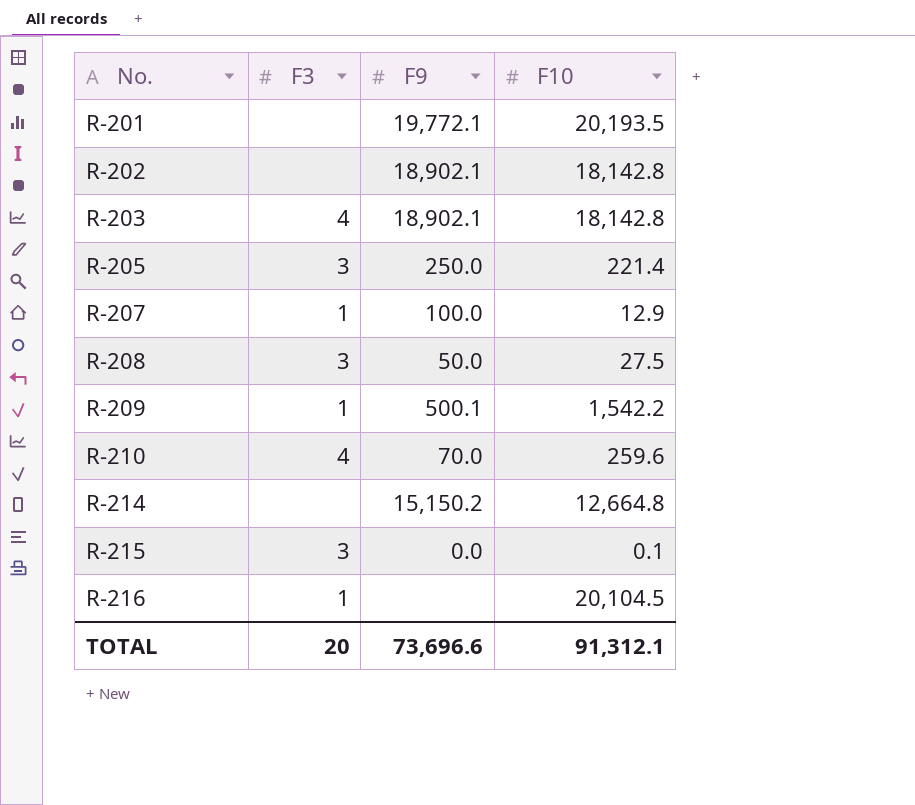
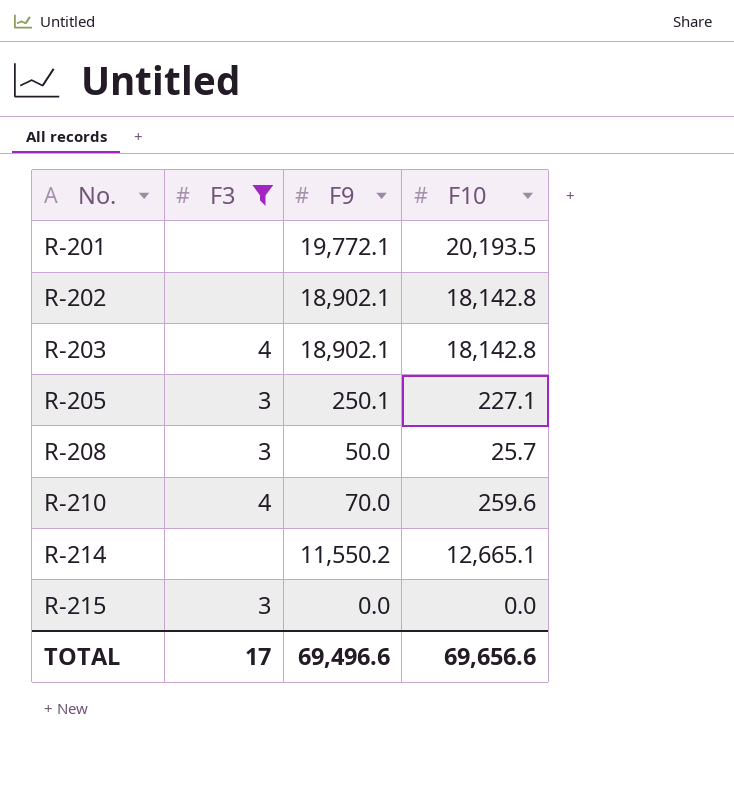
filter: none -> F3 != 1
R-205 | F9: 250.0 -> 250.1
R-205 | F10: 221.4 -> 227.1
R-208 | F10: 27.5 -> 25.7
R-214 | F9: 15,150.2 -> 11,550.2
R-214 | F10: 12,664.8 -> 12,665.1
R-215 | F10: 0.1 -> 0.0
TOTAL | F3: 20 -> 17
TOTAL | F9: 73,696.6 -> 69,496.6
TOTAL | F10: 91,312.1 -> 69,656.6

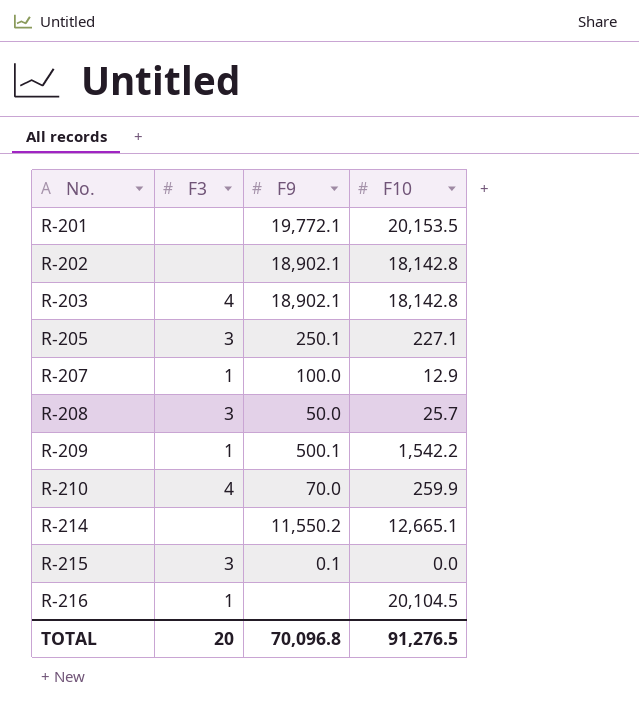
filter: F3 != 1 -> none
R-201 | F10: 20,193.5 -> 20,153.5
R-210 | F10: 259.6 -> 259.9
R-215 | F9: 0.0 -> 0.1
TOTAL | F3: 17 -> 20
TOTAL | F9: 69,496.6 -> 70,096.8
TOTAL | F10: 69,656.6 -> 91,276.5

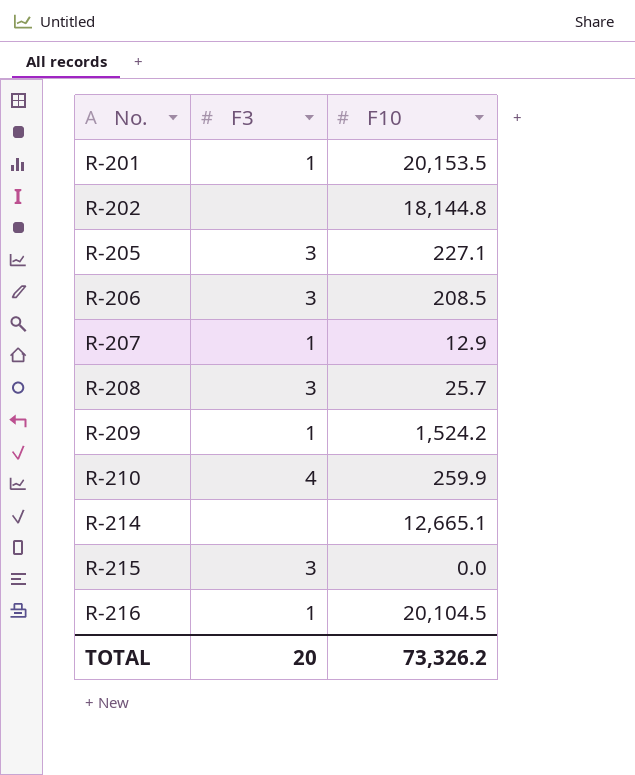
column F9 | position: 3 -> none
row R-203: 4 | 18,902.1 | 18,142.8 -> none
R-201 | F3: none -> 1
R-202 | F10: 18,142.8 -> 18,144.8
row R-206: none -> 3 | 208.5
R-209 | F10: 1,542.2 -> 1,524.2
TOTAL | F10: 91,276.5 -> 73,326.2

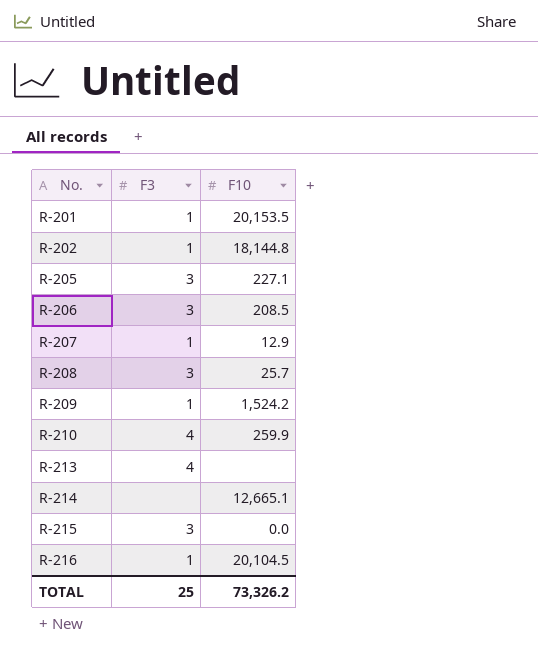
R-202 | F3: none -> 1
row R-213: none -> 4 | none
TOTAL | F3: 20 -> 25

